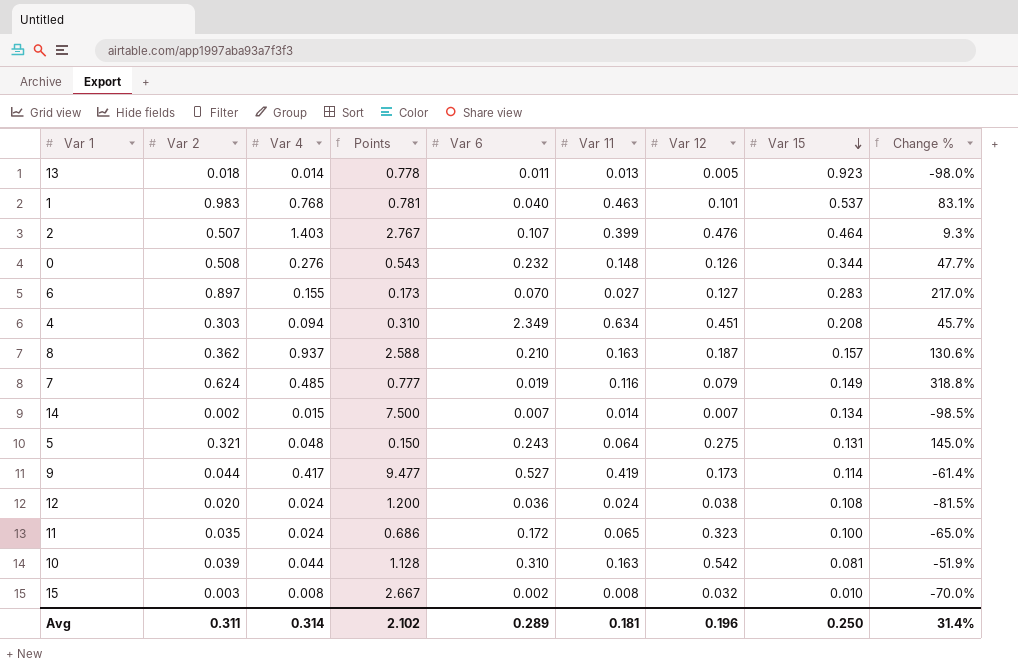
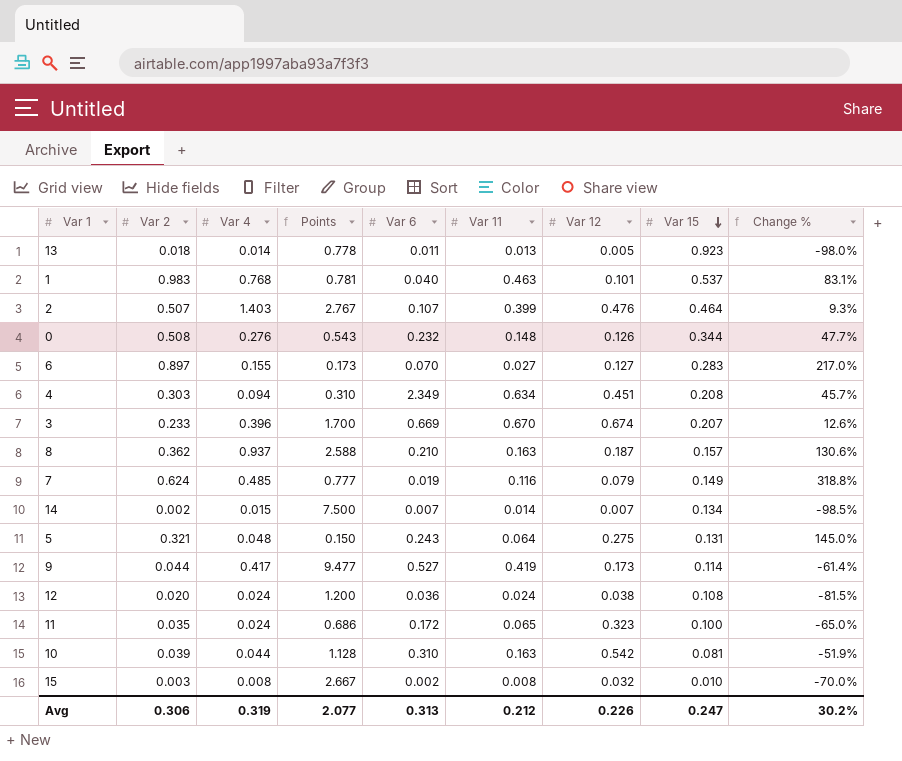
row 3: none -> 0.233 | 0.396 | 1.700 | 0.669 | 0.670 | 0.674 | 0.207 | 12.6%
Avg | Var 2: 0.311 -> 0.306
Avg | Var 4: 0.314 -> 0.319
Avg | Points: 2.102 -> 2.077
Avg | Var 6: 0.289 -> 0.313
Avg | Var 11: 0.181 -> 0.212
Avg | Var 12: 0.196 -> 0.226
Avg | Var 15: 0.250 -> 0.247
Avg | Change %: 31.4% -> 30.2%

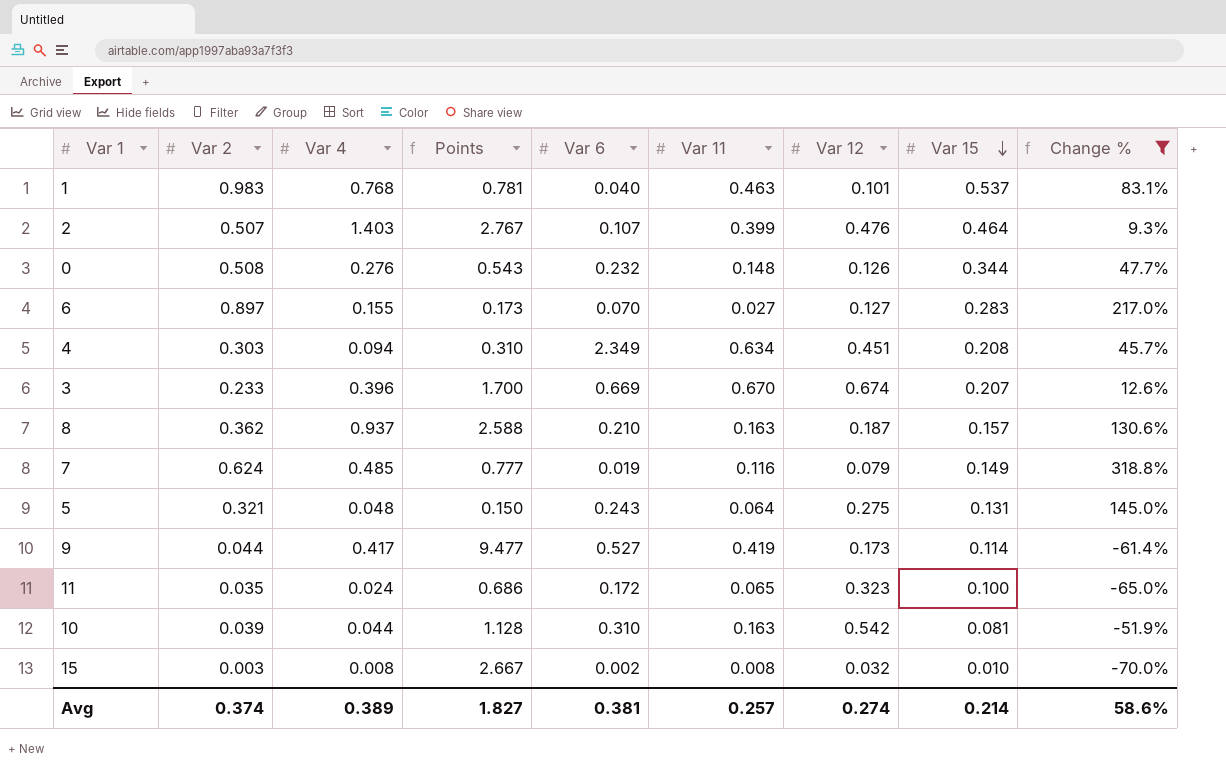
filter: none -> Change % >= -70.0%
Avg | Var 2: 0.306 -> 0.374
Avg | Var 4: 0.319 -> 0.389
Avg | Points: 2.077 -> 1.827
Avg | Var 6: 0.313 -> 0.381
Avg | Var 11: 0.212 -> 0.257
Avg | Var 12: 0.226 -> 0.274
Avg | Var 15: 0.247 -> 0.214
Avg | Change %: 30.2% -> 58.6%

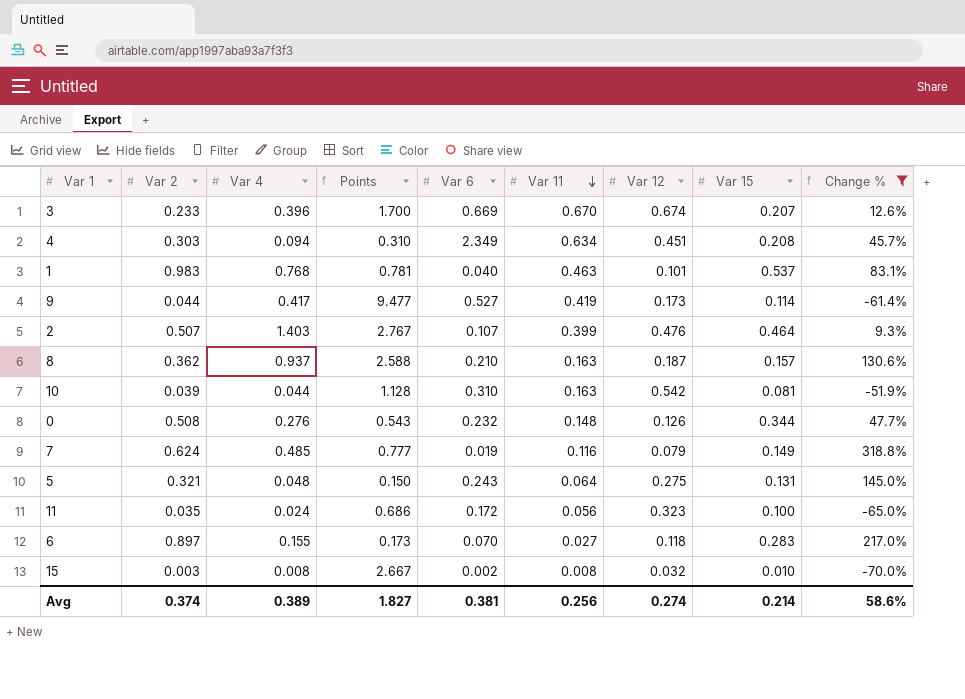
row order: Var 15 descending -> Var 11 descending
11 | Var 11: 0.065 -> 0.056
6 | Var 12: 0.127 -> 0.118
Avg | Var 11: 0.257 -> 0.256

